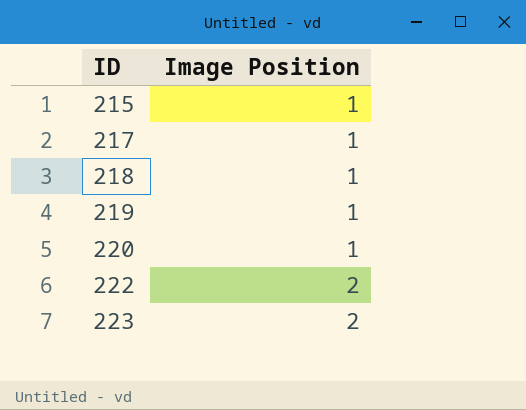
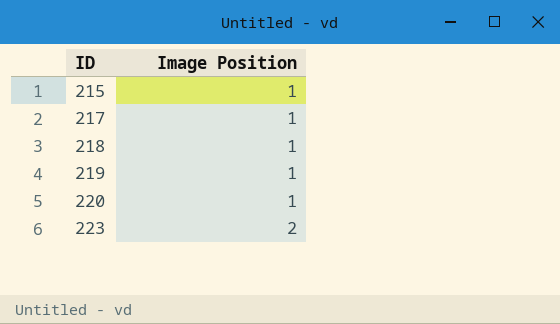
row 222: 2 -> none

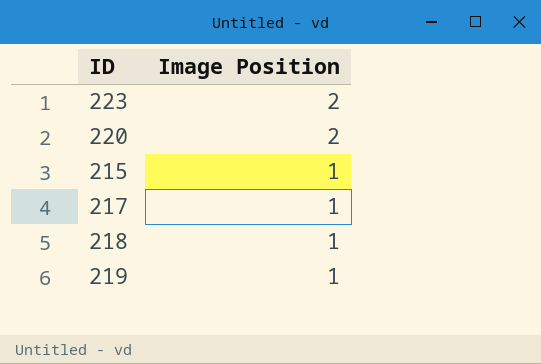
row order: ID ascending -> Image Position descending
220 | Image Position: 1 -> 2

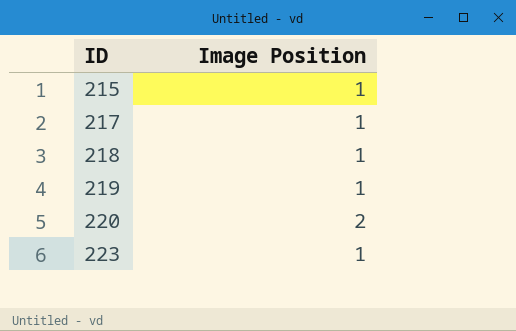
row order: Image Position descending -> ID ascending
223 | Image Position: 2 -> 1

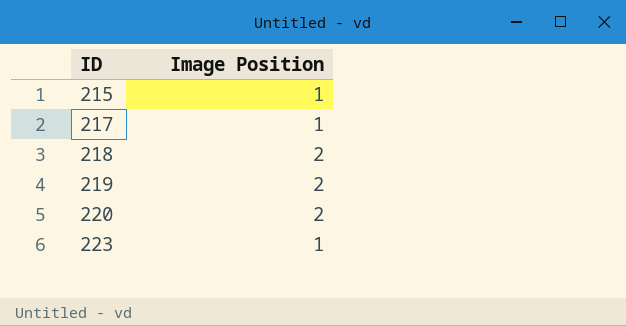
218 | Image Position: 1 -> 2
219 | Image Position: 1 -> 2

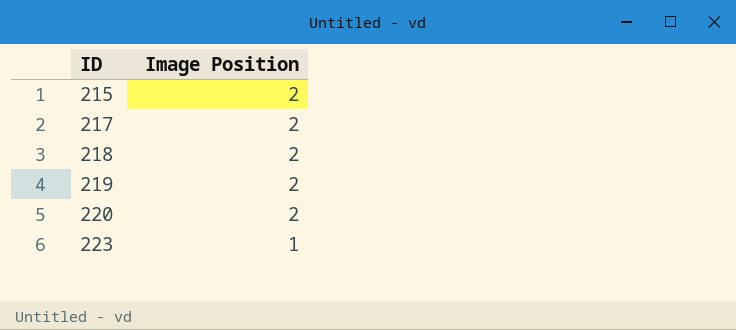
215 | Image Position: 1 -> 2
217 | Image Position: 1 -> 2

